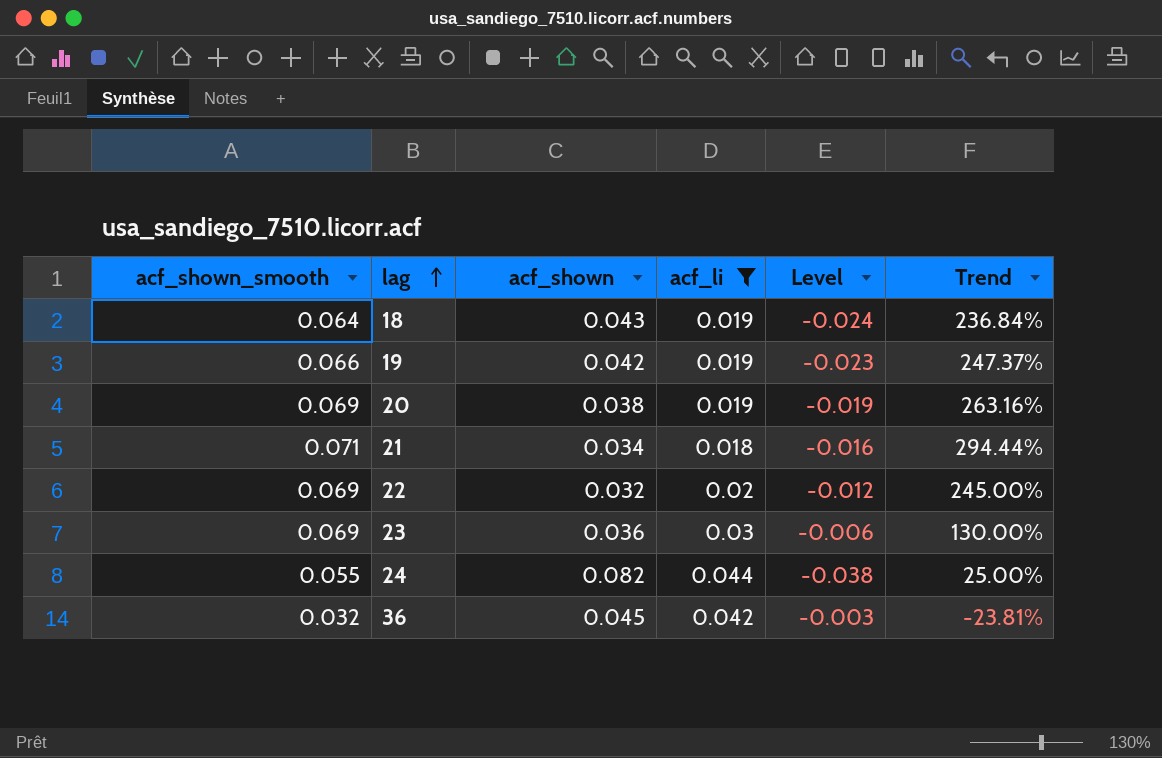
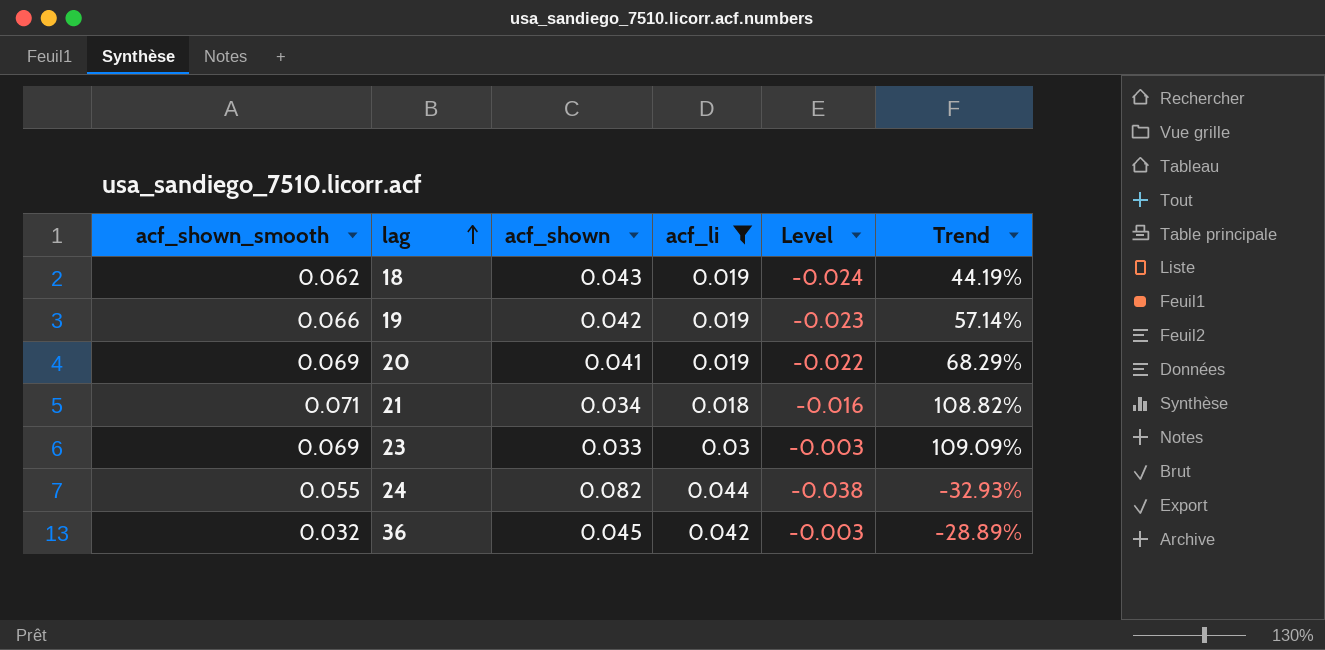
column Trend | formula: ([acf_shown_smooth] - [acf_li]) / [acf_li] -> ([acf_shown_smooth] - [acf_shown]) / [acf_shown]
row 22: 0.069 | 0.032 | 0.02 | -0.012 | 245.00% -> none
18 | acf_shown_smooth: 0.064 -> 0.062
20 | acf_shown: 0.038 -> 0.041
20 | Level: -0.019 -> -0.022
23 | acf_shown: 0.036 -> 0.033
23 | Level: -0.006 -> -0.003

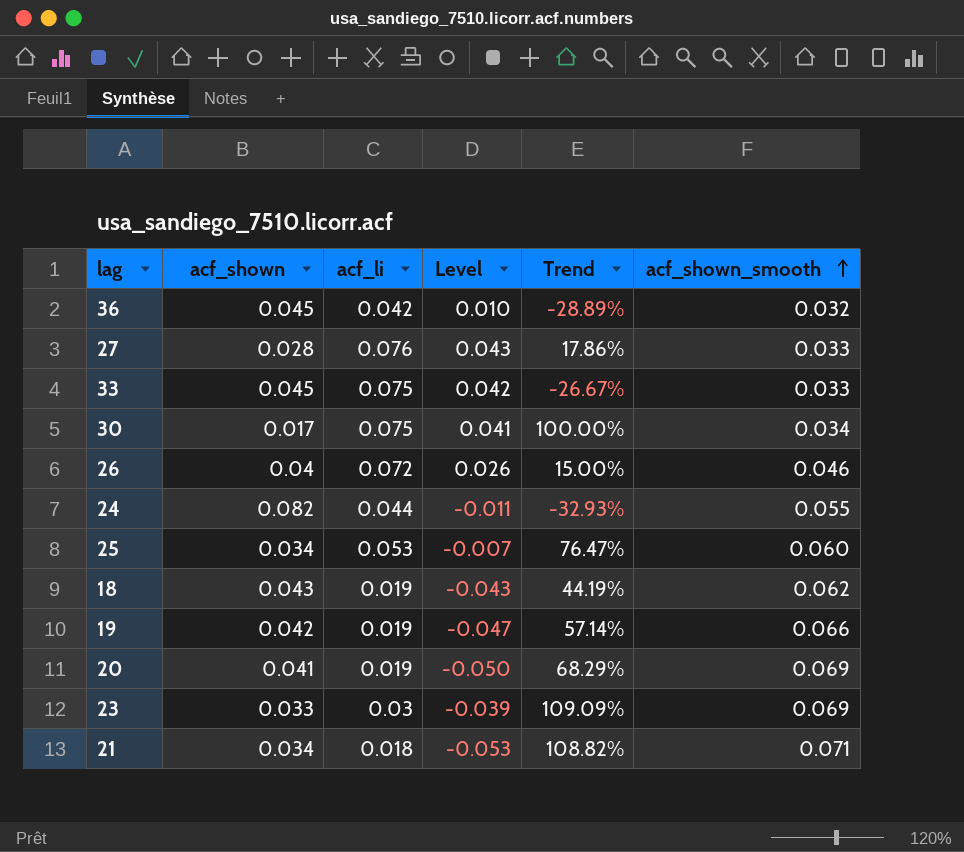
filter: acf_li <= 0.044 -> none
row order: lag ascending -> acf_shown_smooth ascending
column Level | formula: [acf_li] - [acf_shown] -> [acf_li] - [acf_shown_smooth]
column acf_shown_smooth | position: 1 -> 6

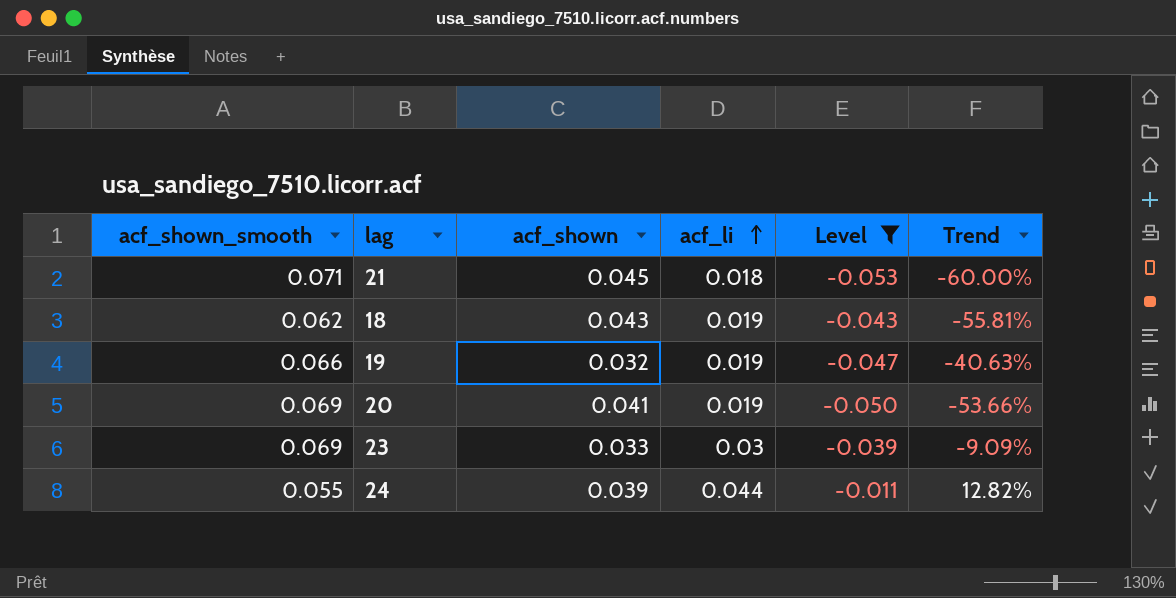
filter: none -> Level <= -0.011
row order: acf_shown_smooth ascending -> acf_li ascending
column acf_shown_smooth | position: 6 -> 1
column Trend | formula: ([acf_shown_smooth] - [acf_shown]) / [acf_shown] -> ([acf_li] - [acf_shown]) / [acf_shown]
21 | acf_shown: 0.034 -> 0.045
19 | acf_shown: 0.042 -> 0.032
24 | acf_shown: 0.082 -> 0.039

